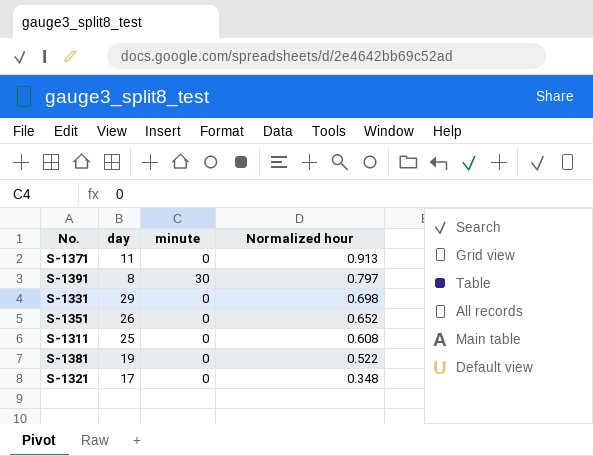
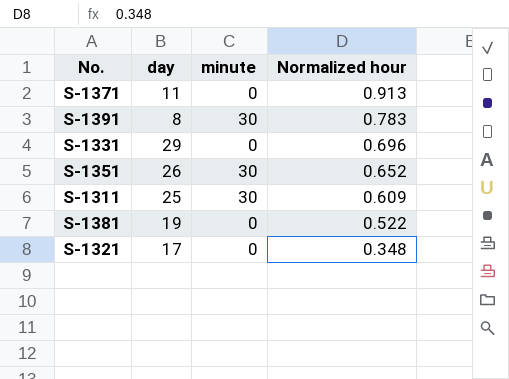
S-1391 | Normalized hour: 0.797 -> 0.783
S-1331 | Normalized hour: 0.698 -> 0.696
S-1351 | minute: 0 -> 30
S-1311 | minute: 0 -> 30
S-1311 | Normalized hour: 0.608 -> 0.609

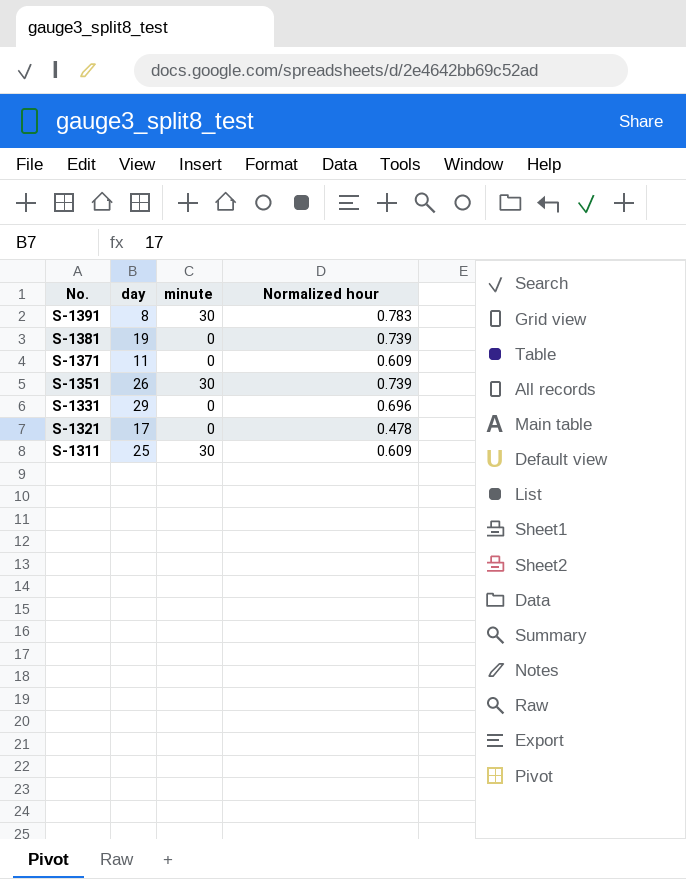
row order: Normalized hour descending -> No. descending
S-1381 | Normalized hour: 0.522 -> 0.739
S-1371 | Normalized hour: 0.913 -> 0.609
S-1351 | Normalized hour: 0.652 -> 0.739
S-1321 | Normalized hour: 0.348 -> 0.478

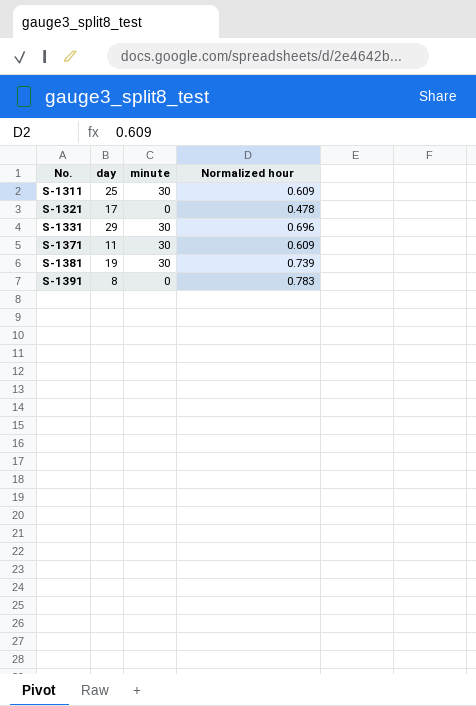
row order: No. descending -> No. ascending
row S-1351: 26 | 30 | 0.739 -> none
S-1331 | minute: 0 -> 30
S-1371 | minute: 0 -> 30
S-1381 | minute: 0 -> 30
S-1391 | minute: 30 -> 0

